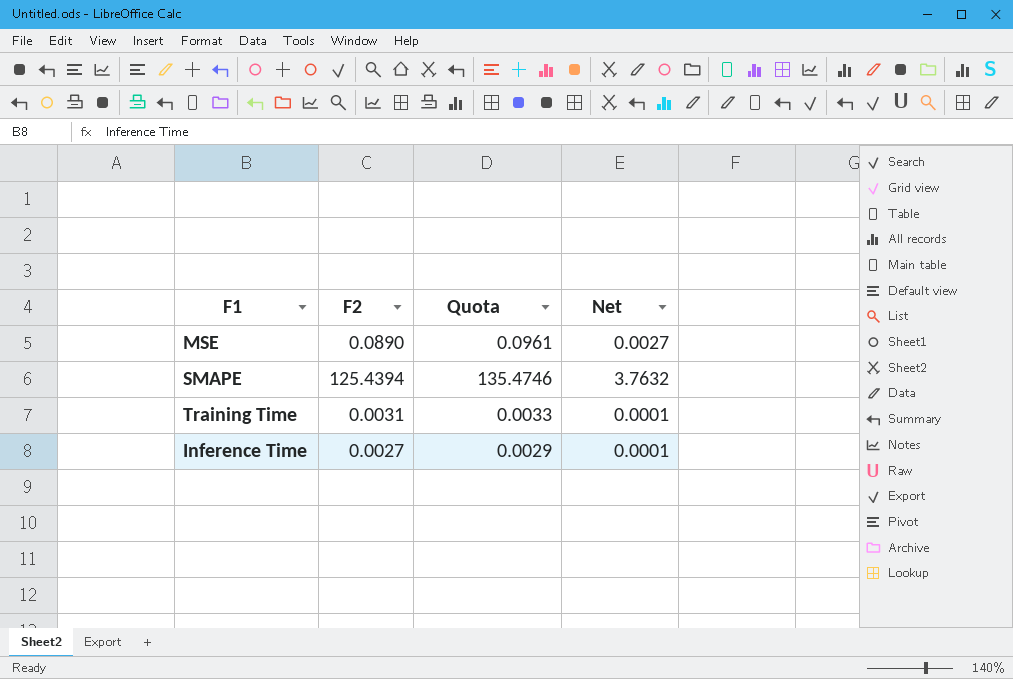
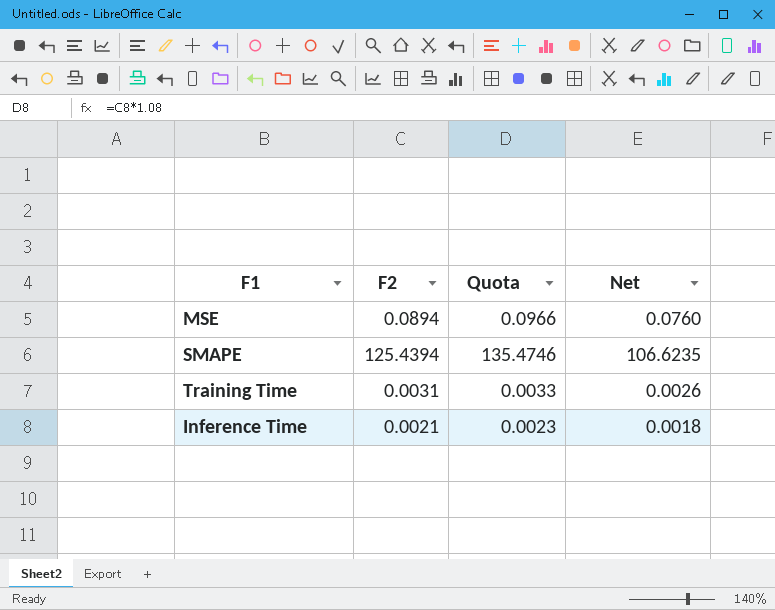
column Net | formula: [F2] * 0.03 -> [F2] * 0.85
MSE | F2: 0.0890 -> 0.0894
MSE | Quota: 0.0961 -> 0.0966
Inference Time | F2: 0.0027 -> 0.0021
Inference Time | Quota: 0.0029 -> 0.0023

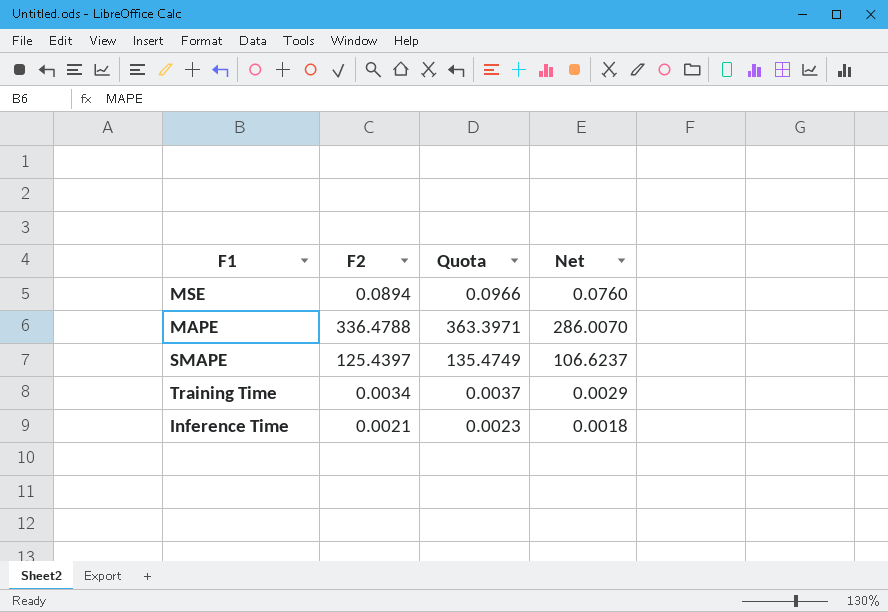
row MAPE: none -> 336.4788 | 363.3971 | 286.0070
SMAPE | F2: 125.4394 -> 125.4397
SMAPE | Quota: 135.4746 -> 135.4749
SMAPE | Net: 106.6235 -> 106.6237
Training Time | F2: 0.0031 -> 0.0034
Training Time | Quota: 0.0033 -> 0.0037
Training Time | Net: 0.0026 -> 0.0029

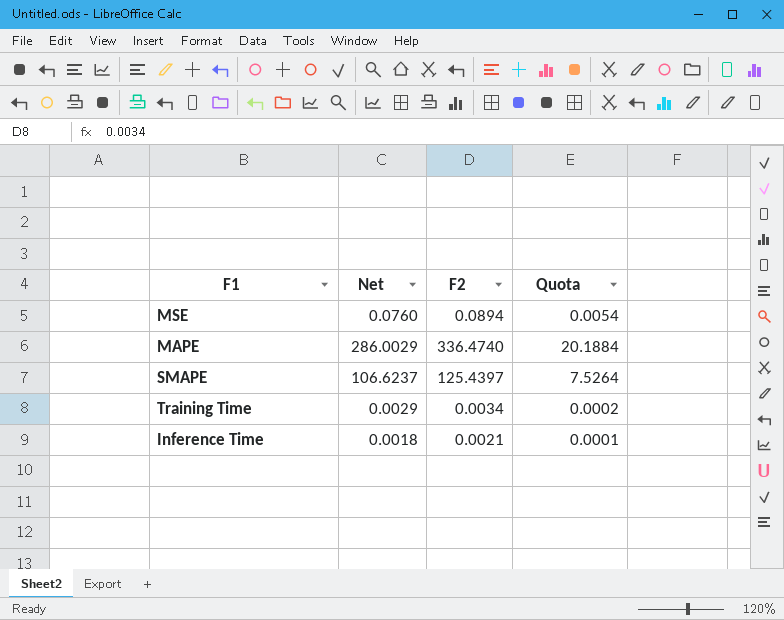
column Net | position: 4 -> 2
column Quota | formula: [F2] * 1.08 -> [F2] * 0.06
MAPE | Net: 286.0070 -> 286.0029
MAPE | F2: 336.4788 -> 336.4740

